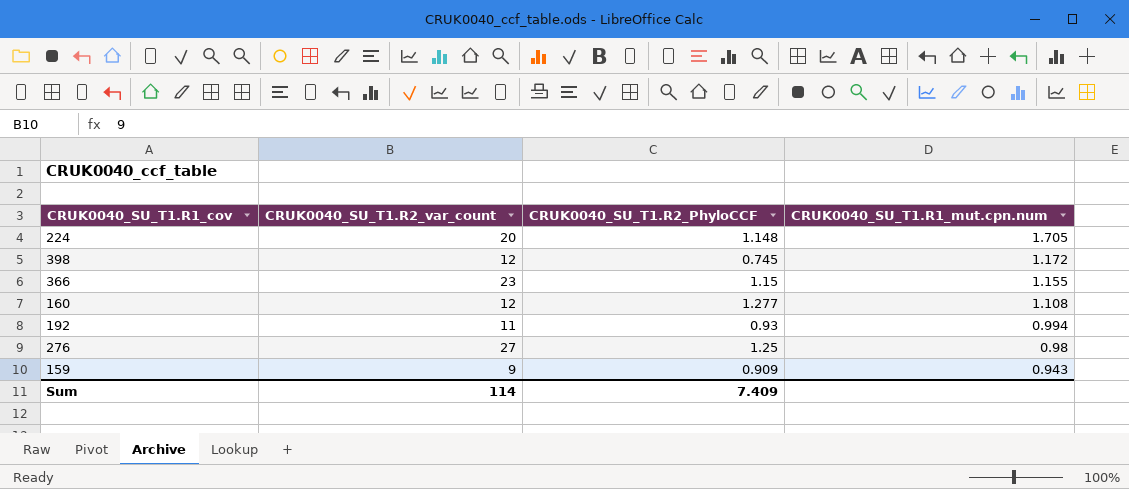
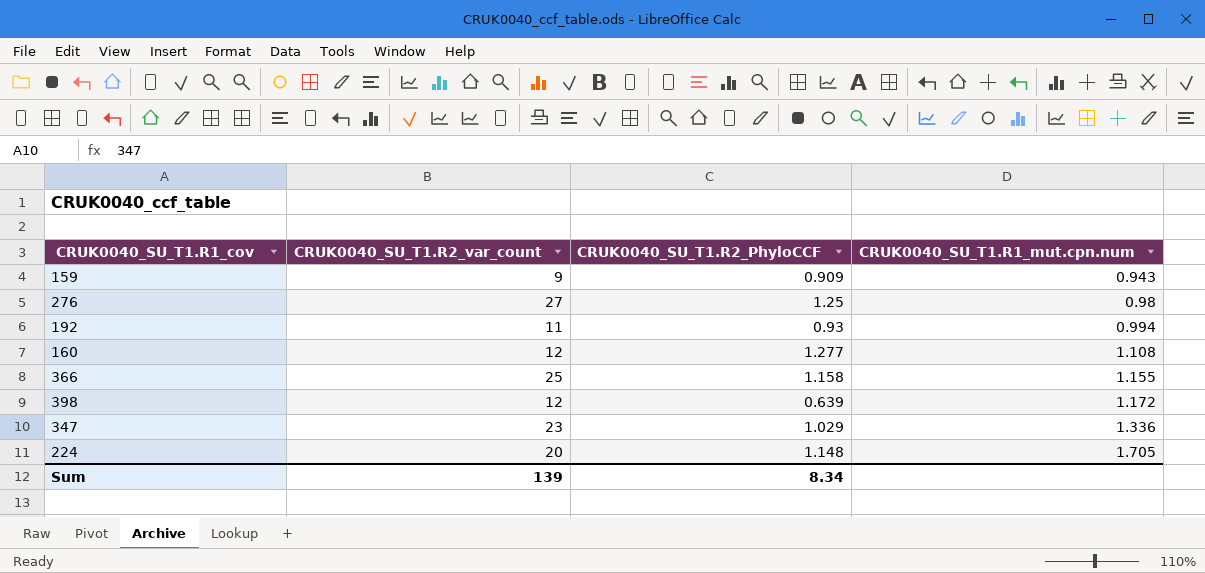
row order: CRUK0040_SU_T1.R1_mut.cpn.num descending -> CRUK0040_SU_T1.R1_mut.cpn.num ascending
366 | CRUK0040_SU_T1.R2_var_count: 23 -> 25
366 | CRUK0040_SU_T1.R2_PhyloCCF: 1.15 -> 1.158
398 | CRUK0040_SU_T1.R2_PhyloCCF: 0.745 -> 0.639
row 347: none -> 23 | 1.029 | 1.336
Sum | CRUK0040_SU_T1.R2_var_count: 114 -> 139
Sum | CRUK0040_SU_T1.R2_PhyloCCF: 7.409 -> 8.34

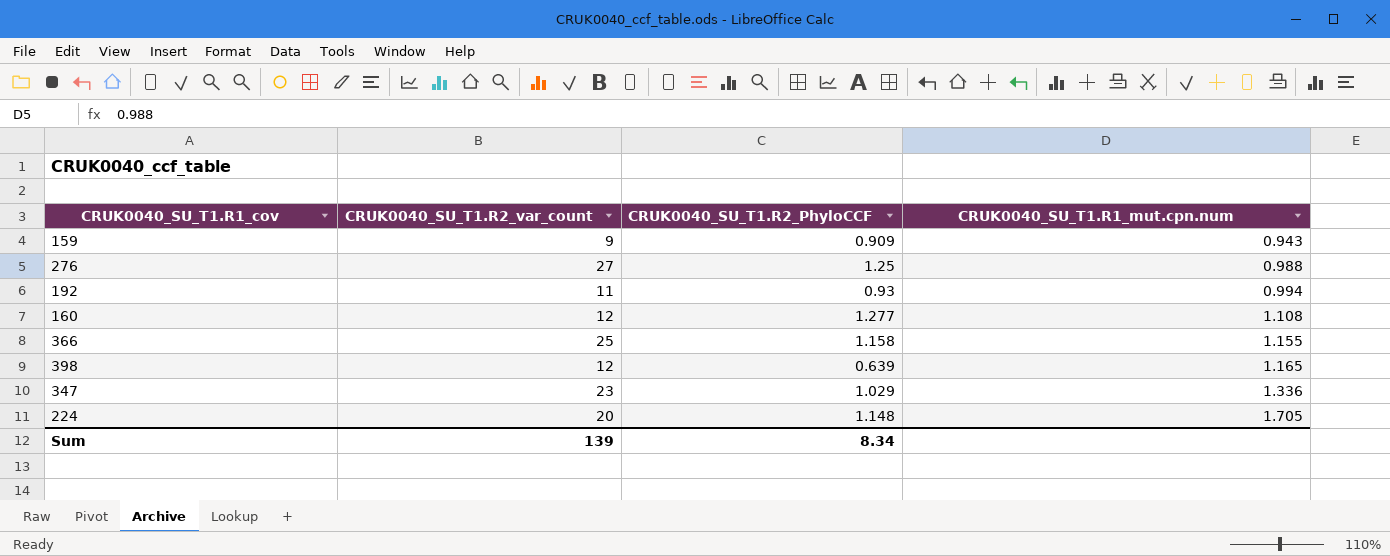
276 | CRUK0040_SU_T1.R1_mut.cpn.num: 0.98 -> 0.988
398 | CRUK0040_SU_T1.R1_mut.cpn.num: 1.172 -> 1.165

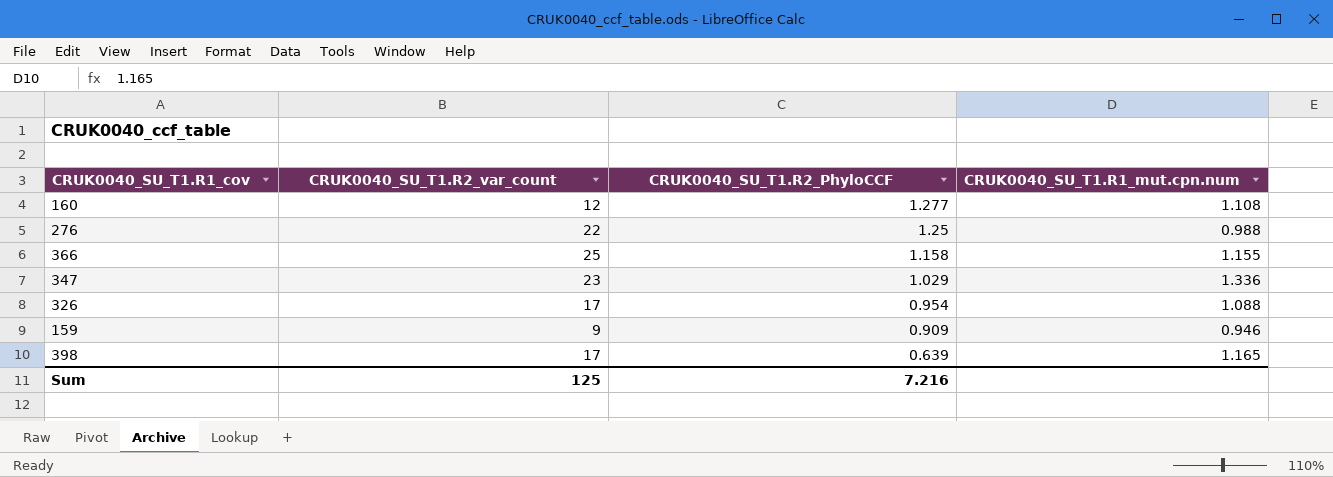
row order: CRUK0040_SU_T1.R1_mut.cpn.num ascending -> CRUK0040_SU_T1.R2_PhyloCCF descending
row 192: 11 | 0.93 | 0.994 -> none
row 224: 20 | 1.148 | 1.705 -> none
276 | CRUK0040_SU_T1.R2_var_count: 27 -> 22
row 326: none -> 17 | 0.954 | 1.088
159 | CRUK0040_SU_T1.R1_mut.cpn.num: 0.943 -> 0.946
398 | CRUK0040_SU_T1.R2_var_count: 12 -> 17
Sum | CRUK0040_SU_T1.R2_var_count: 139 -> 125
Sum | CRUK0040_SU_T1.R2_PhyloCCF: 8.34 -> 7.216

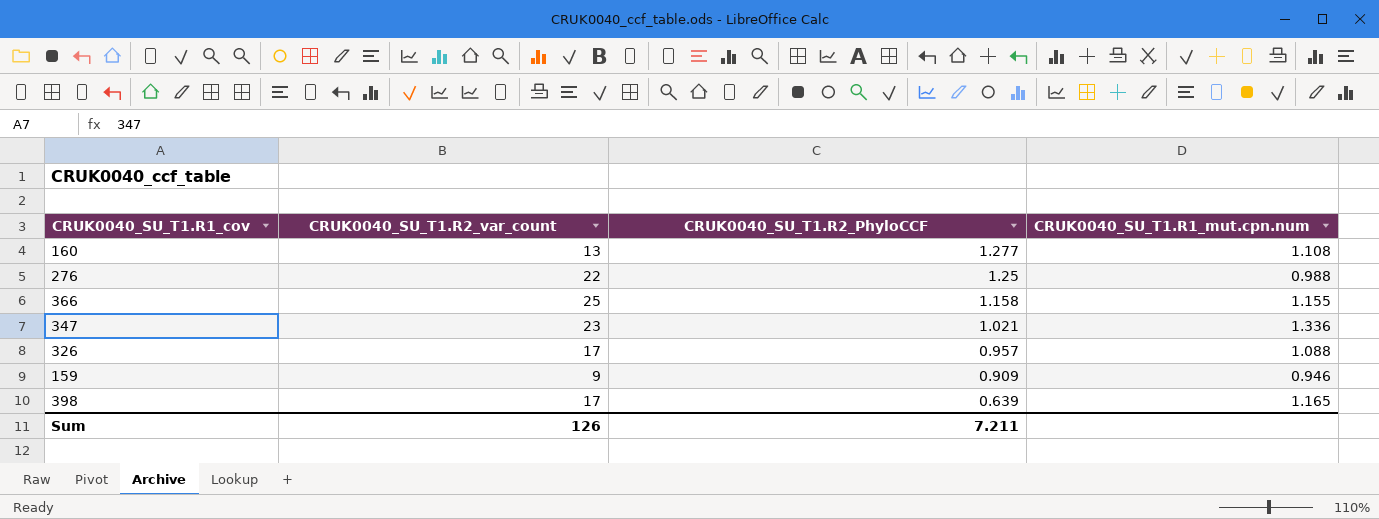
160 | CRUK0040_SU_T1.R2_var_count: 12 -> 13
347 | CRUK0040_SU_T1.R2_PhyloCCF: 1.029 -> 1.021
326 | CRUK0040_SU_T1.R2_PhyloCCF: 0.954 -> 0.957
Sum | CRUK0040_SU_T1.R2_var_count: 125 -> 126
Sum | CRUK0040_SU_T1.R2_PhyloCCF: 7.216 -> 7.211

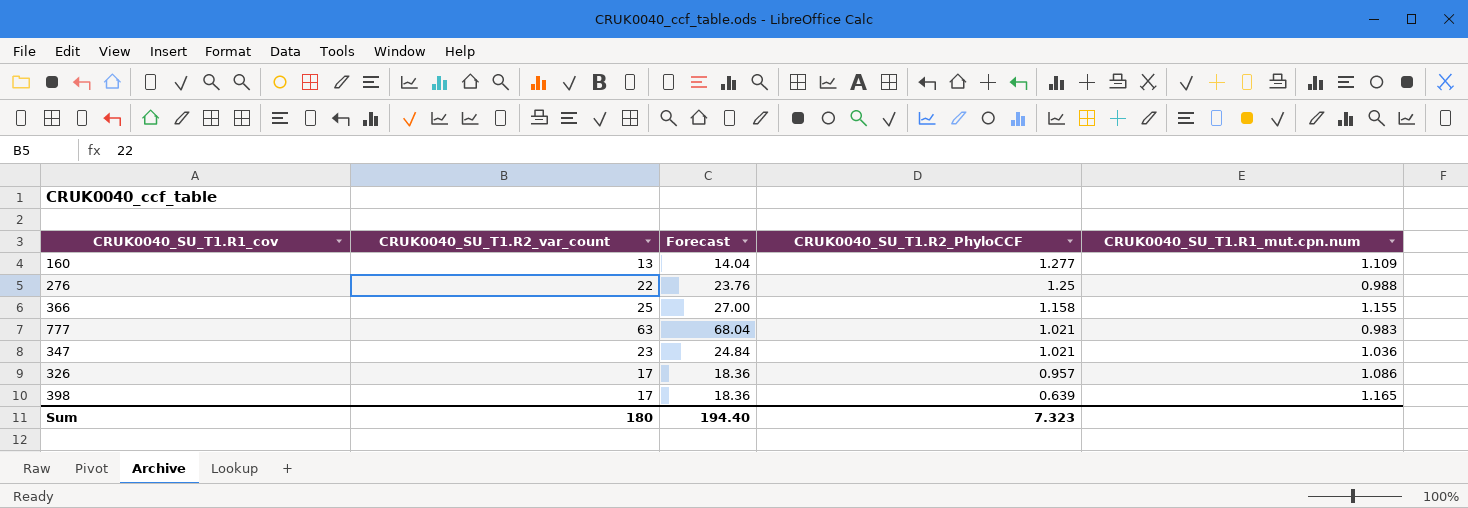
column Forecast | formula: none -> [CRUK0040_SU_T1.R2_var_count] * 1.08
row 159: 9 | 0.909 | 0.946 -> none
160 | CRUK0040_SU_T1.R1_mut.cpn.num: 1.108 -> 1.109
row 777: none -> 63 | 68.04 | 1.021 | 0.983
347 | CRUK0040_SU_T1.R1_mut.cpn.num: 1.336 -> 1.036
326 | CRUK0040_SU_T1.R1_mut.cpn.num: 1.088 -> 1.086
Sum | CRUK0040_SU_T1.R2_var_count: 126 -> 180
Sum | CRUK0040_SU_T1.R2_PhyloCCF: 7.211 -> 7.323

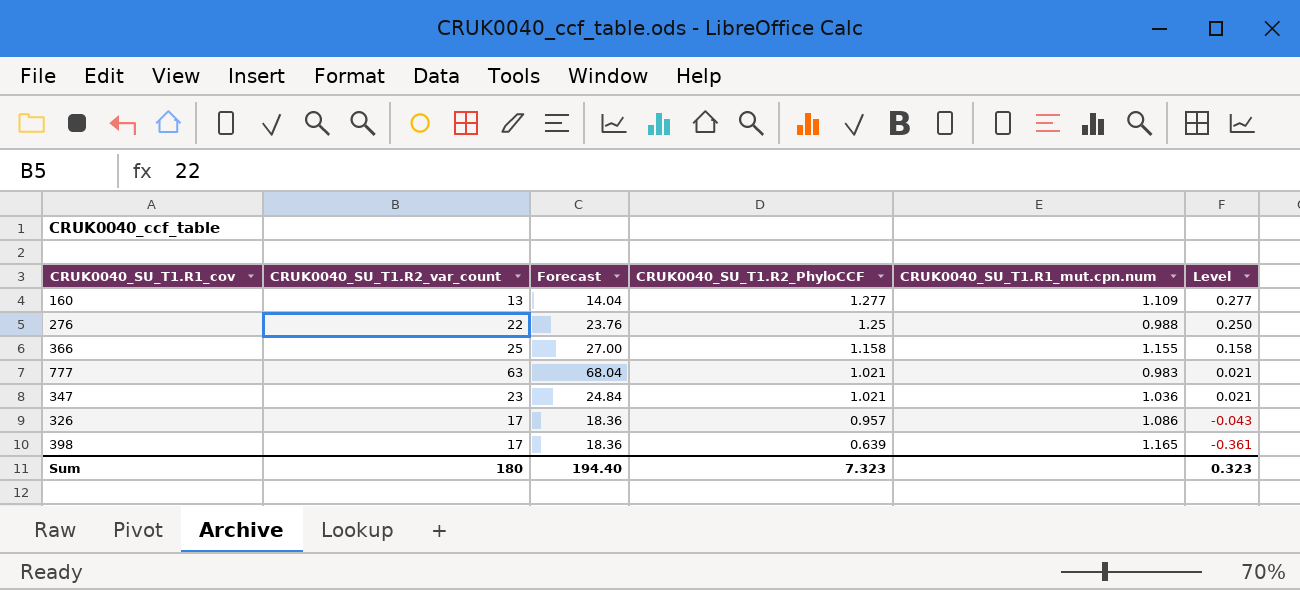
column Level | formula: none -> [CRUK0040_SU_T1.R2_PhyloCCF] - 1

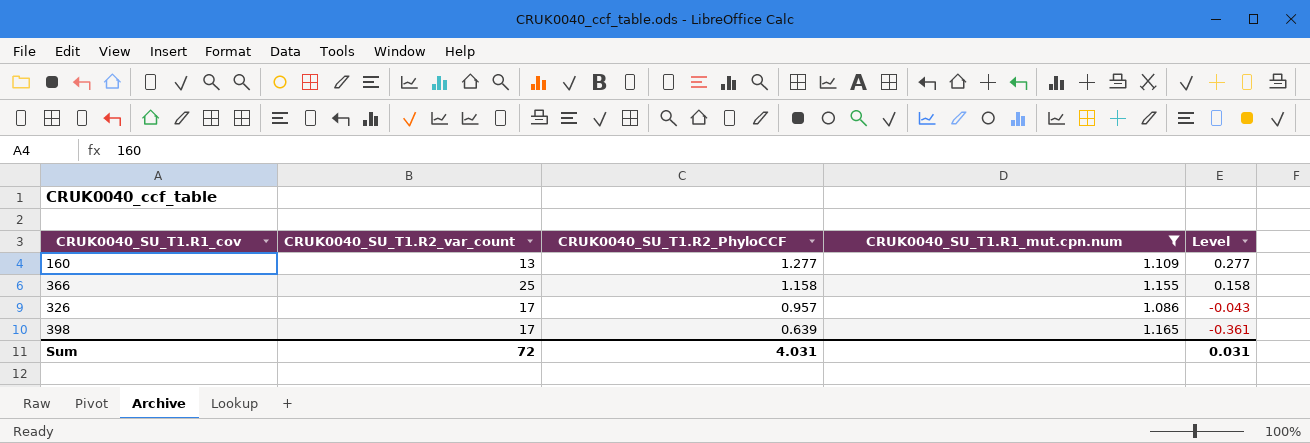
filter: none -> CRUK0040_SU_T1.R1_mut.cpn.num >= 1.086
column Forecast | formula: [CRUK0040_SU_T1.R2_var_count] * 1.08 -> none
Sum | CRUK0040_SU_T1.R2_var_count: 180 -> 72
Sum | CRUK0040_SU_T1.R2_PhyloCCF: 7.323 -> 4.031
Sum | Level: 0.323 -> 0.031

